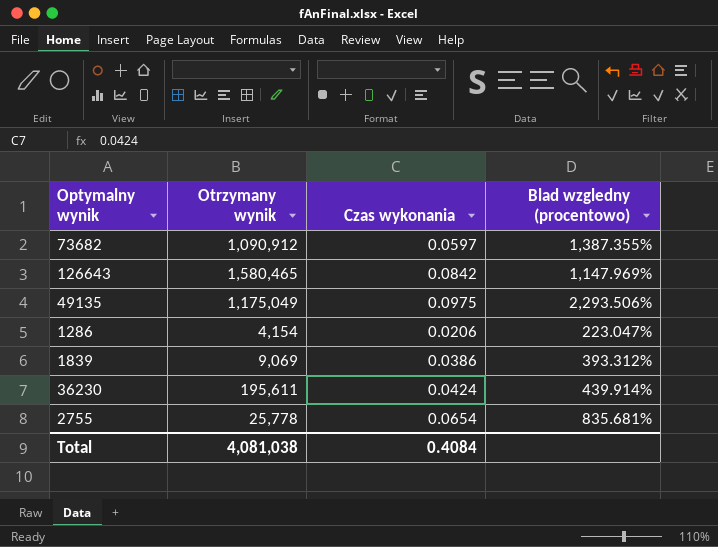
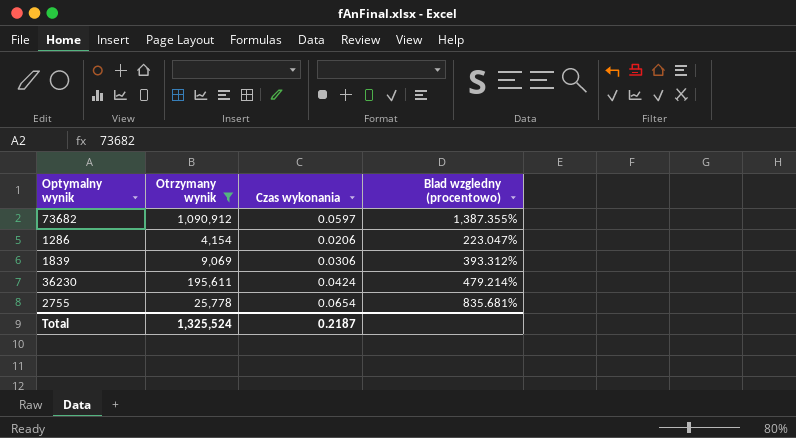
filter: none -> Otrzymany wynik <= 1,090,912
1839 | Czas wykonania: 0.0386 -> 0.0306
36230 | Blad wzgledny (procentowo): 439.914% -> 479.214%
Total | Otrzymany wynik: 4,081,038 -> 1,325,524
Total | Czas wykonania: 0.4084 -> 0.2187

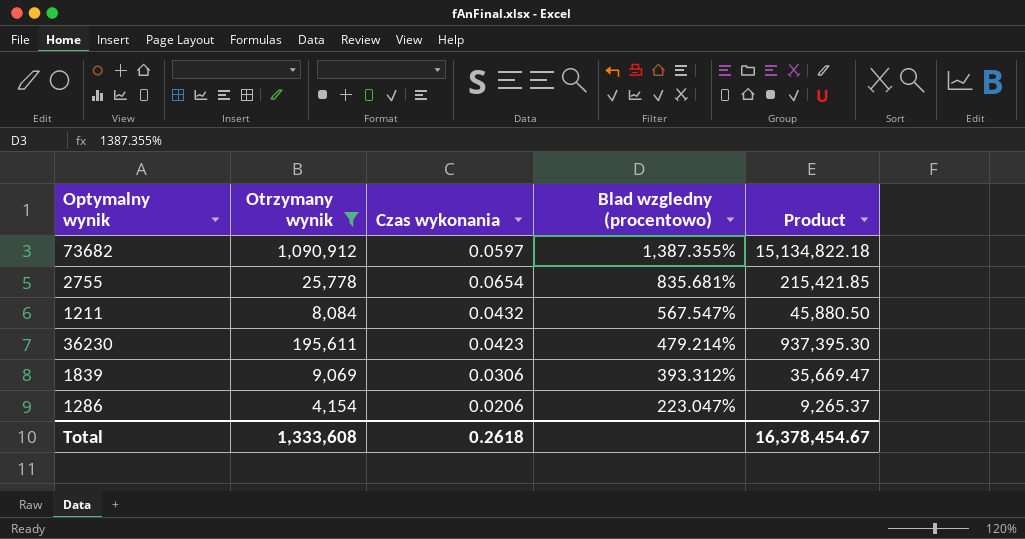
row order: none -> Blad wzgledny (procentowo) descending
column Product | formula: none -> [Otrzymany wynik] * [Blad wzgledny (procentowo)]
row 1211: none -> 8,084 | 0.0432 | 567.547% | 45,880.50
36230 | Czas wykonania: 0.0424 -> 0.0423
Total | Otrzymany wynik: 1,325,524 -> 1,333,608
Total | Czas wykonania: 0.2187 -> 0.2618

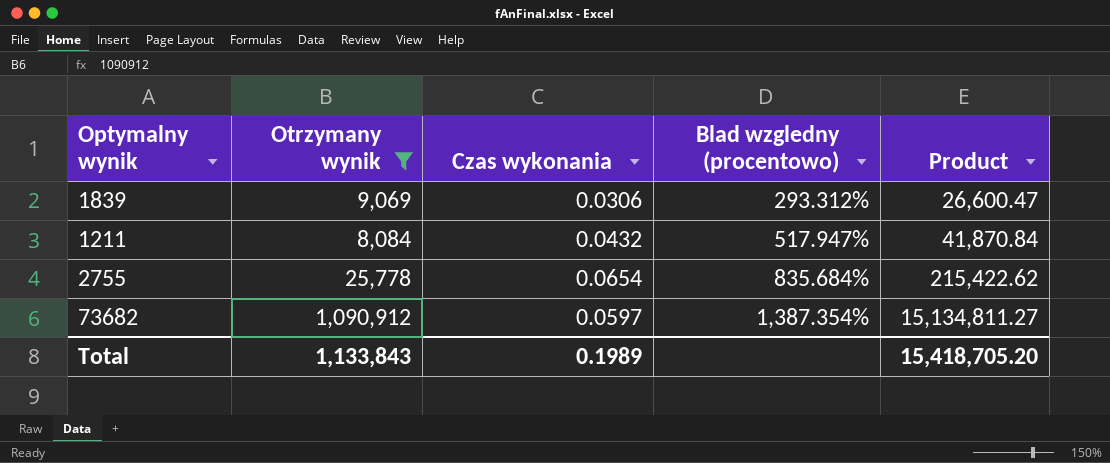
row order: Blad wzgledny (procentowo) descending -> Blad wzgledny (procentowo) ascending
row 36230: 195,611 | 0.0423 | 479.214% | 937,395.30 -> none
row 1286: 4,154 | 0.0206 | 223.047% | 9,265.37 -> none
1839 | Blad wzgledny (procentowo): 393.312% -> 293.312%
1839 | Product: 35,669.47 -> 26,600.47
1211 | Blad wzgledny (procentowo): 567.547% -> 517.947%
1211 | Product: 45,880.50 -> 41,870.84
2755 | Blad wzgledny (procentowo): 835.681% -> 835.684%
2755 | Product: 215,421.85 -> 215,422.62
73682 | Blad wzgledny (procentowo): 1,387.355% -> 1,387.354%
73682 | Product: 15,134,822.18 -> 15,134,811.27
Total | Otrzymany wynik: 1,333,608 -> 1,133,843
Total | Czas wykonania: 0.2618 -> 0.1989
Total | Product: 16,378,454.67 -> 15,418,705.20

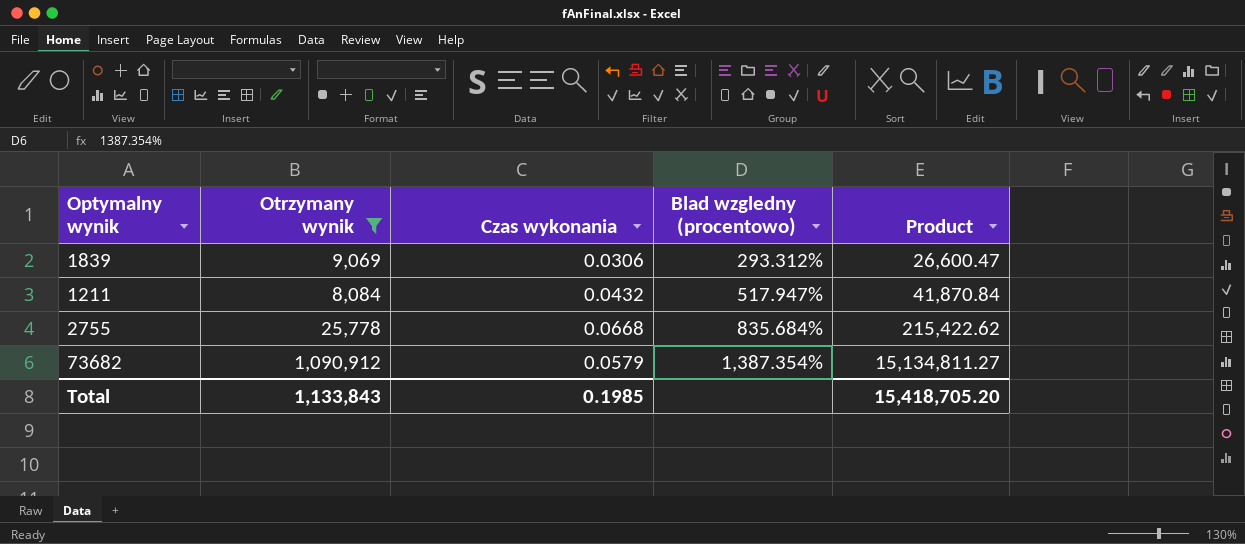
2755 | Czas wykonania: 0.0654 -> 0.0668
73682 | Czas wykonania: 0.0597 -> 0.0579
Total | Czas wykonania: 0.1989 -> 0.1985

